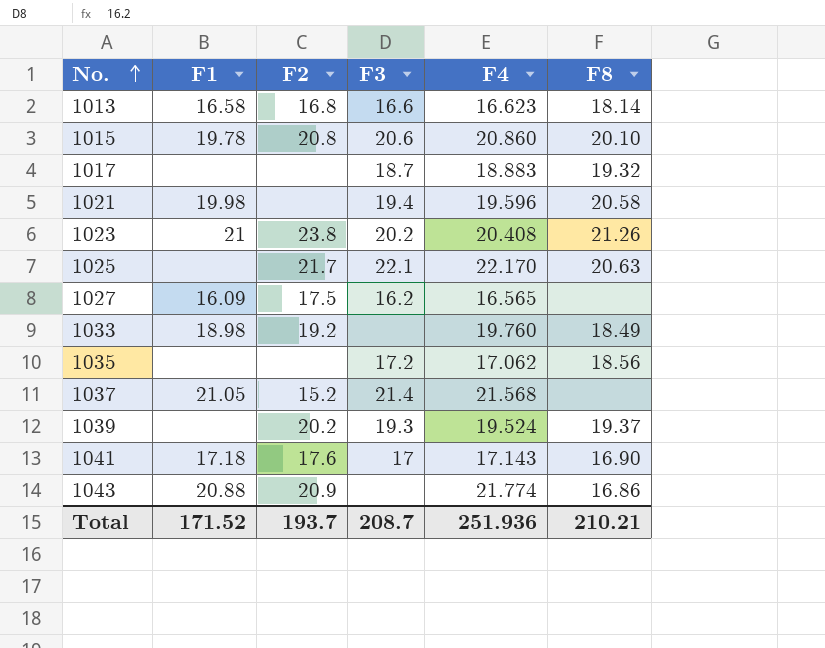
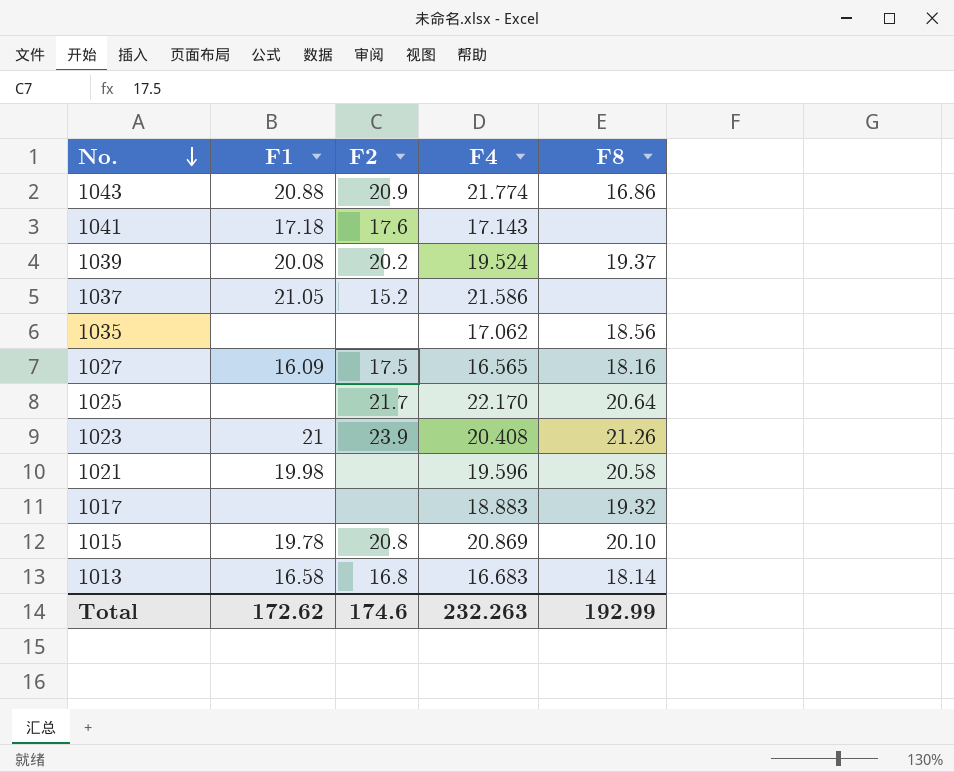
row order: No. ascending -> No. descending
column F3 | position: 4 -> none
row 1033: 18.98 | 19.2 | none | 19.760 | 18.49 -> none
1041 | F8: 16.90 -> none
1039 | F1: none -> 20.08
1037 | F4: 21.568 -> 21.586
1027 | F8: none -> 18.16
1025 | F8: 20.63 -> 20.64
1023 | F2: 23.8 -> 23.9
1015 | F4: 20.860 -> 20.869
1013 | F4: 16.623 -> 16.683
Total | F1: 171.52 -> 172.62
Total | F2: 193.7 -> 174.6
Total | F4: 251.936 -> 232.263
Total | F8: 210.21 -> 192.99

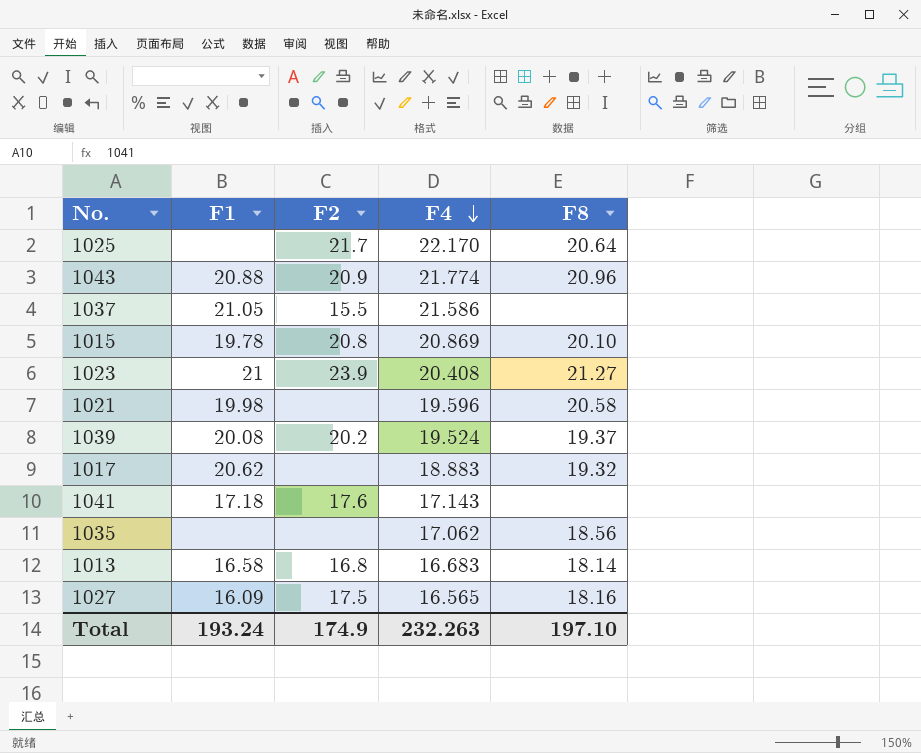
row order: No. descending -> F4 descending
1043 | F8: 16.86 -> 20.96
1037 | F2: 15.2 -> 15.5
1023 | F8: 21.26 -> 21.27
1017 | F1: none -> 20.62
Total | F1: 172.62 -> 193.24
Total | F2: 174.6 -> 174.9
Total | F8: 192.99 -> 197.10

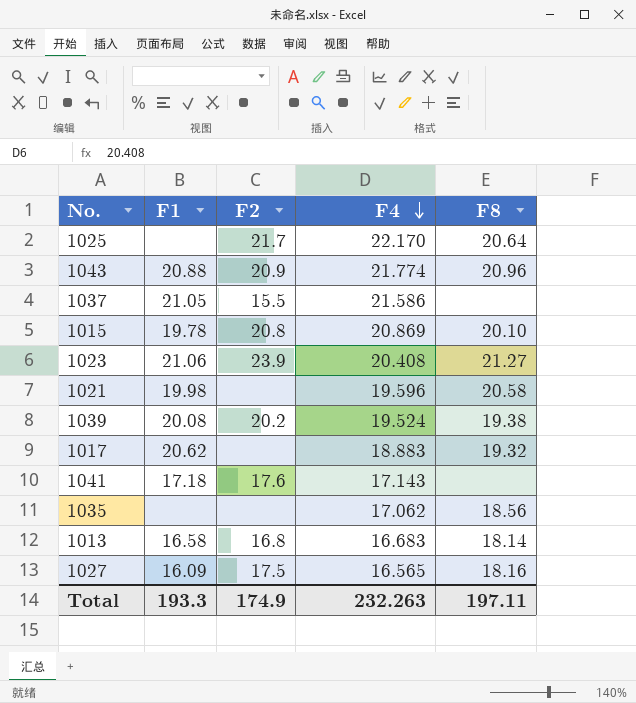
1023 | F1: 21 -> 21.06
1039 | F8: 19.37 -> 19.38
Total | F1: 193.24 -> 193.3
Total | F8: 197.10 -> 197.11

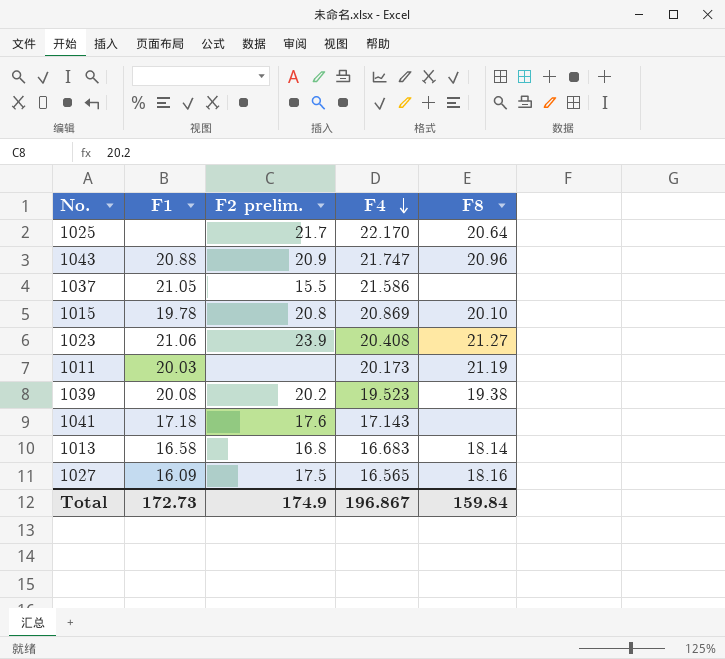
column name: F2 -> F2 prelim.
row 1021: 19.98 | none | 19.596 | 20.58 -> none
row 1017: 20.62 | none | 18.883 | 19.32 -> none
row 1035: none | none | 17.062 | 18.56 -> none
1043 | F4: 21.774 -> 21.747
row 1011: none -> 20.03 | none | 20.173 | 21.19
1039 | F4: 19.524 -> 19.523
Total | F1: 193.3 -> 172.73
Total | F4: 232.263 -> 196.867
Total | F8: 197.11 -> 159.84

